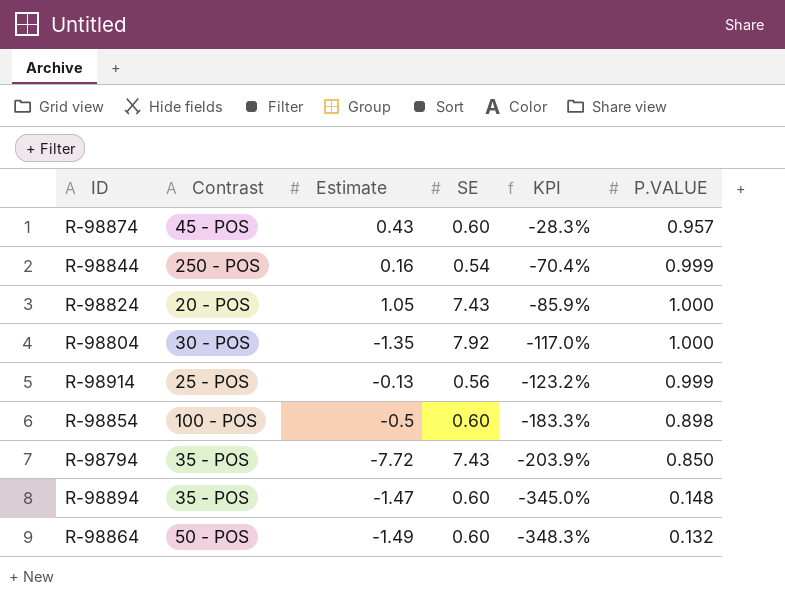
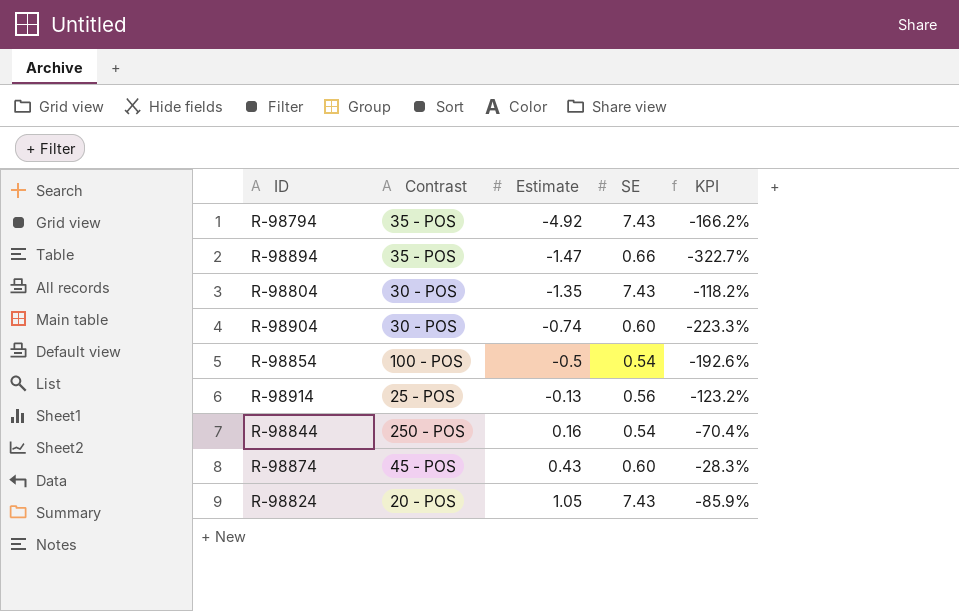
row order: KPI descending -> Estimate ascending
column P.VALUE | position: 6 -> none
row R-98864: 50 - POS | -1.49 | 0.60 | -348.3% | 0.132 -> none
R-98794 | Estimate: -7.72 -> -4.92
R-98794 | KPI: -203.9% -> -166.2%
R-98894 | SE: 0.60 -> 0.66
R-98894 | KPI: -345.0% -> -322.7%
R-98804 | SE: 7.92 -> 7.43
R-98804 | KPI: -117.0% -> -118.2%
row R-98904: none -> 30 - POS | -0.74 | 0.60 | -223.3%
R-98854 | SE: 0.60 -> 0.54
R-98854 | KPI: -183.3% -> -192.6%

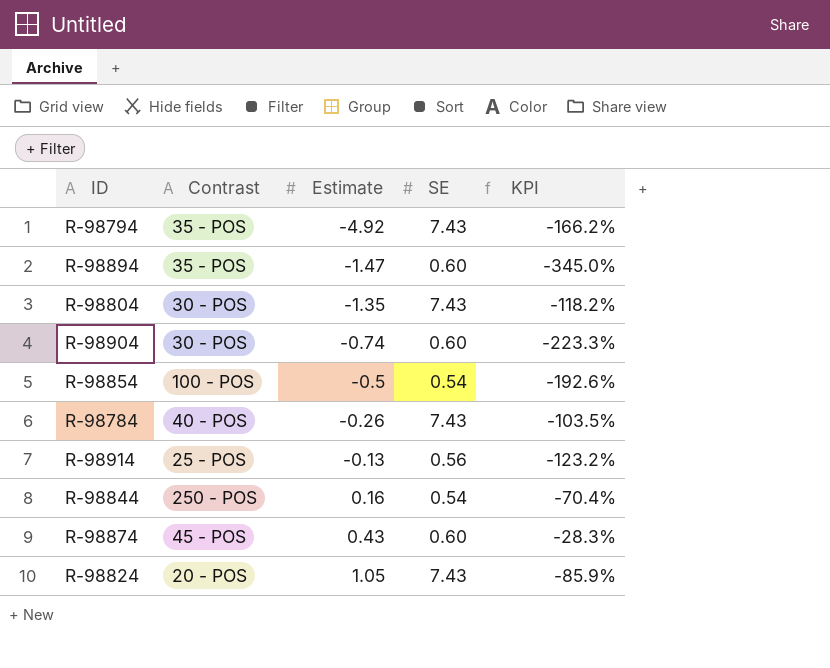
R-98894 | SE: 0.66 -> 0.60
R-98894 | KPI: -322.7% -> -345.0%
row R-98784: none -> 40 - POS | -0.26 | 7.43 | -103.5%

